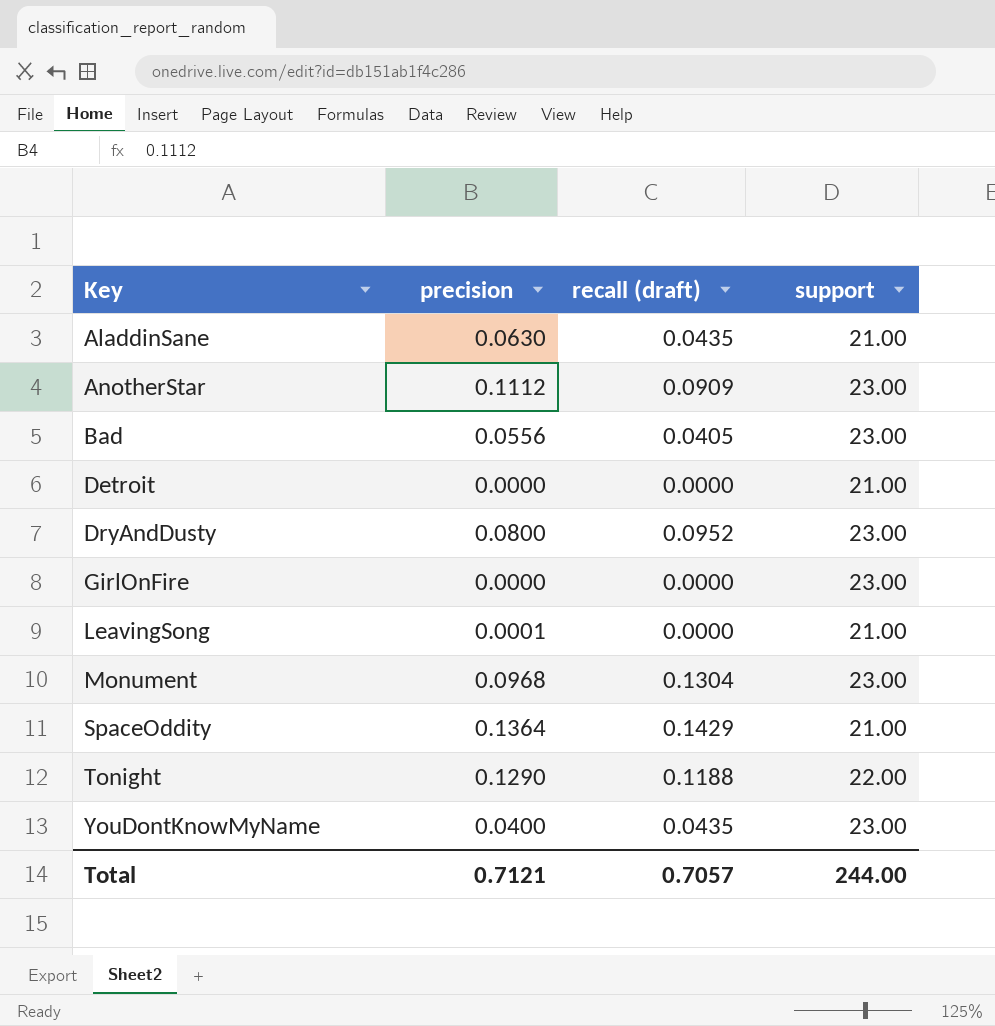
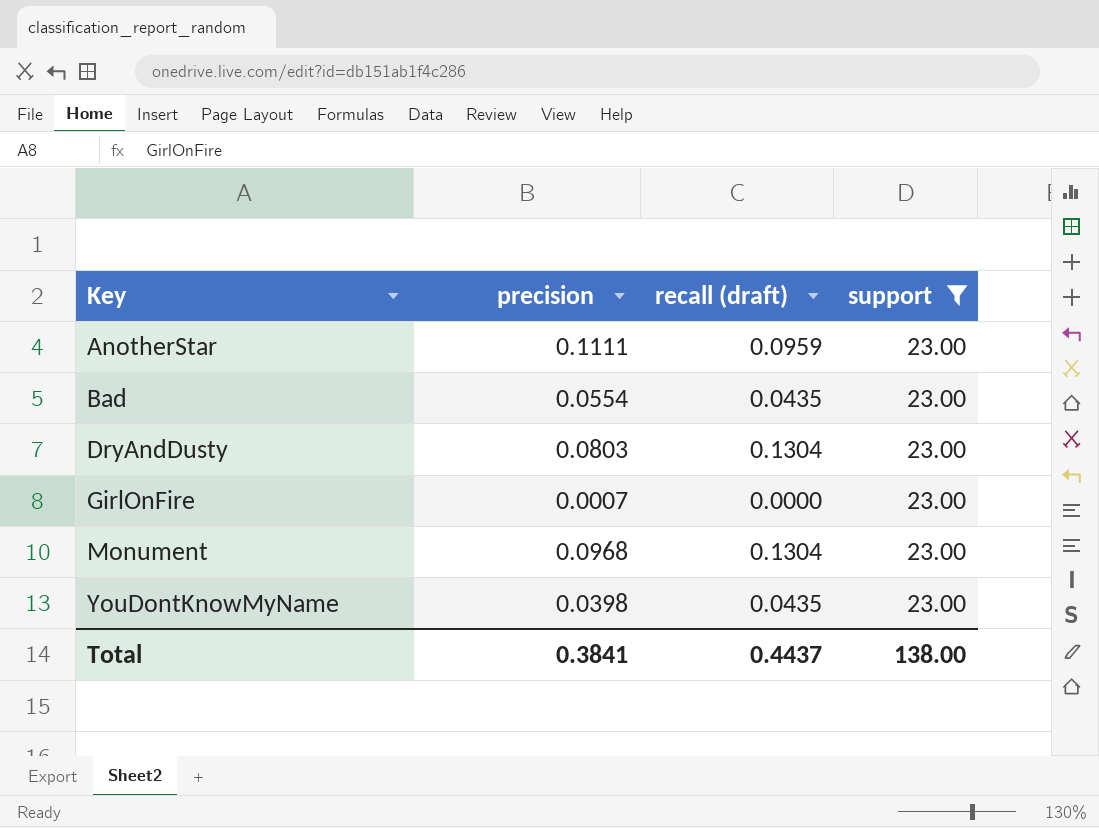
filter: none -> support = 23.00
AnotherStar | precision: 0.1112 -> 0.1111
AnotherStar | recall (draft): 0.0909 -> 0.0959
Bad | precision: 0.0556 -> 0.0554
Bad | recall (draft): 0.0405 -> 0.0435
DryAndDusty | precision: 0.0800 -> 0.0803
DryAndDusty | recall (draft): 0.0952 -> 0.1304
GirlOnFire | precision: 0.0000 -> 0.0007
YouDontKnowMyName | precision: 0.0400 -> 0.0398
Total | precision: 0.7121 -> 0.3841
Total | recall (draft): 0.7057 -> 0.4437
Total | support: 244.00 -> 138.00

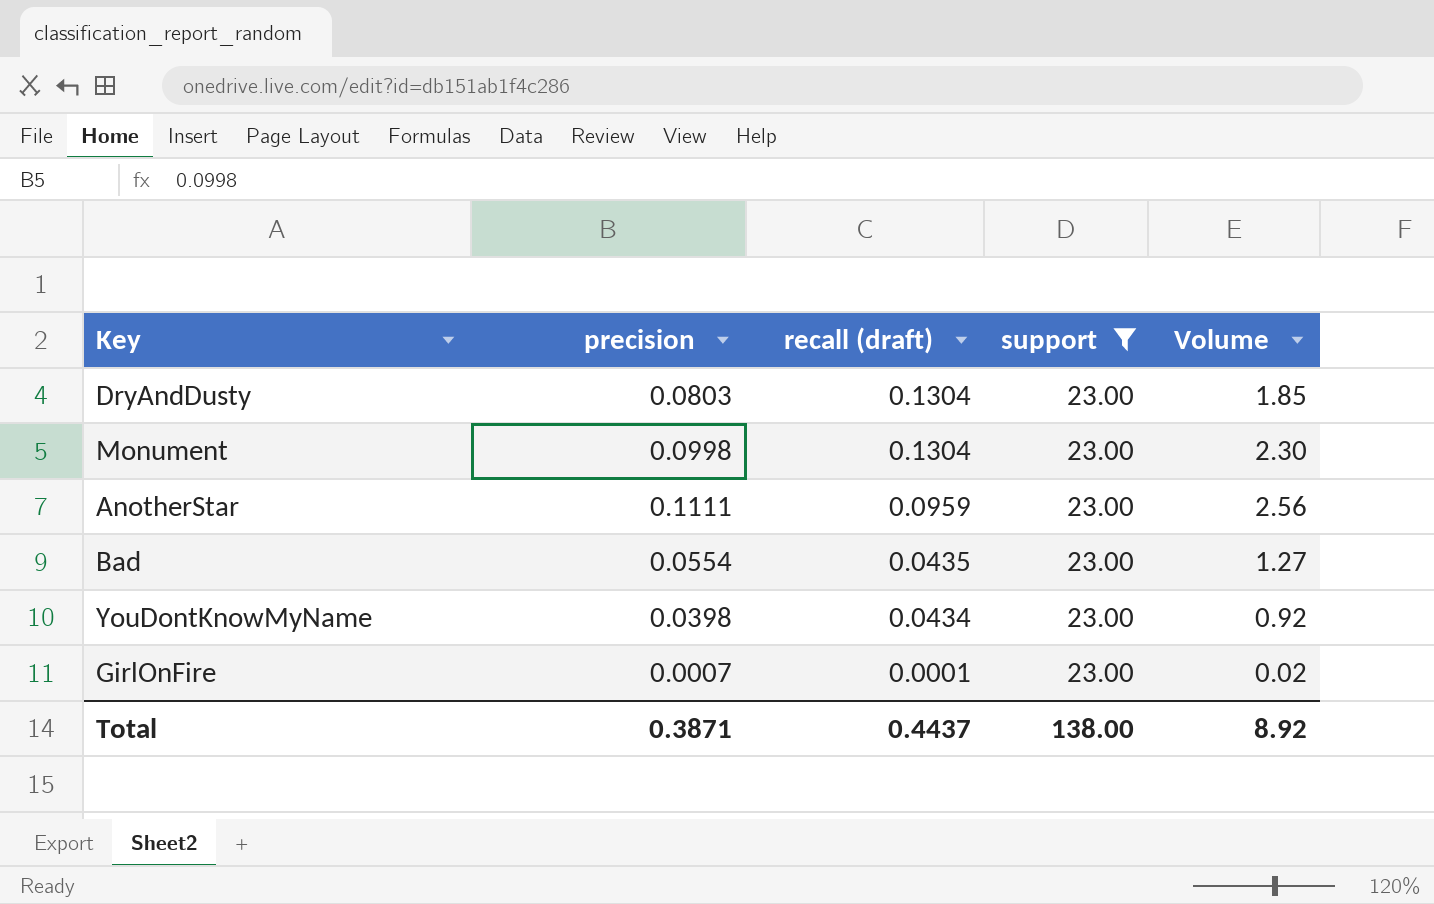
row order: Key ascending -> recall (draft) descending
column Volume | formula: none -> [precision] * [support]
Monument | precision: 0.0968 -> 0.0998
YouDontKnowMyName | recall (draft): 0.0435 -> 0.0434
GirlOnFire | recall (draft): 0.0000 -> 0.0001
Total | precision: 0.3841 -> 0.3871

